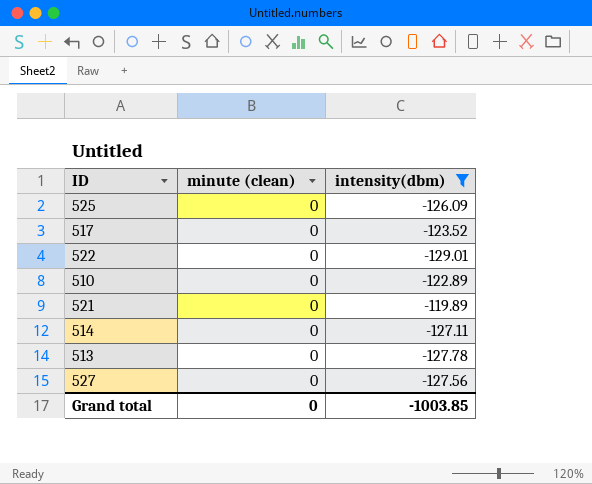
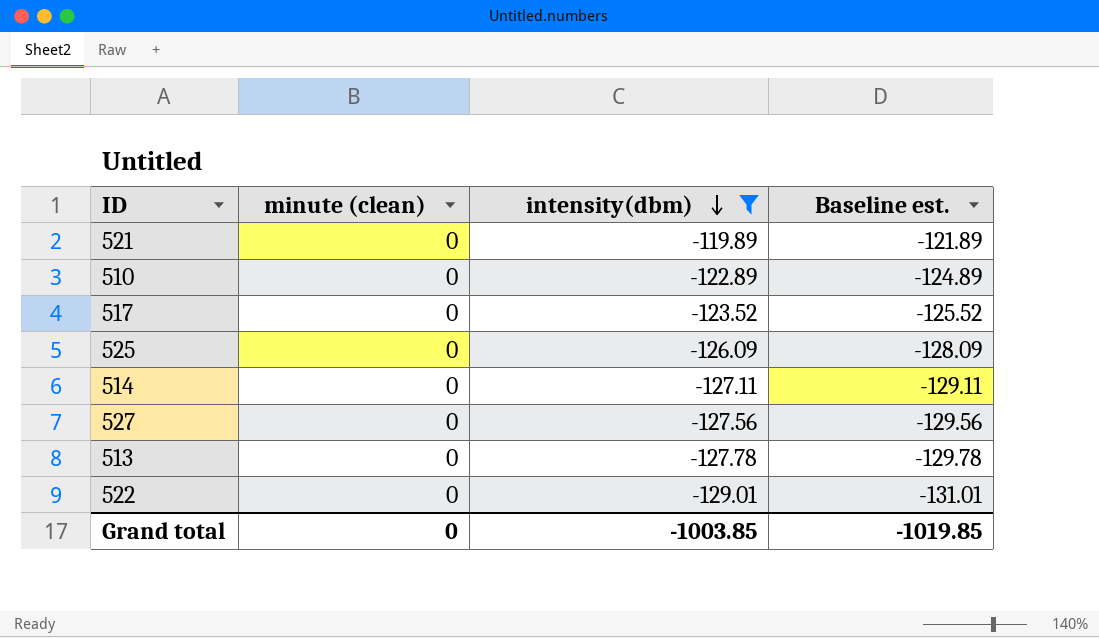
row order: none -> intensity(dbm) descending
column Baseline est. | formula: none -> [intensity(dbm)] - 2

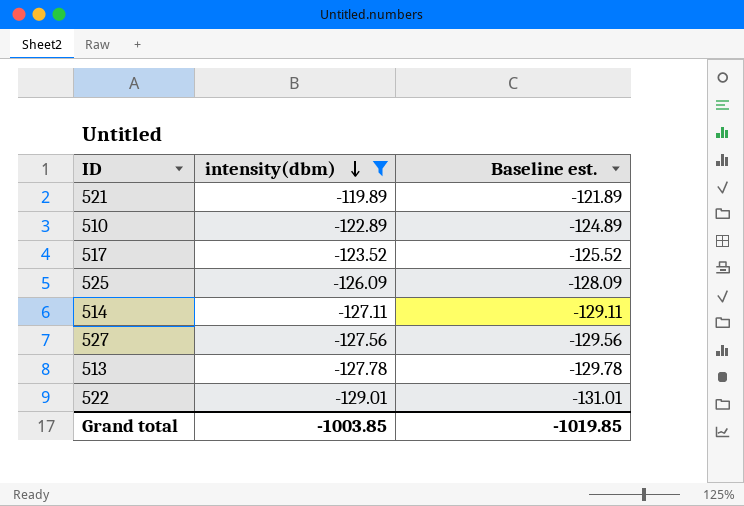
column minute (clean) | position: 2 -> none

